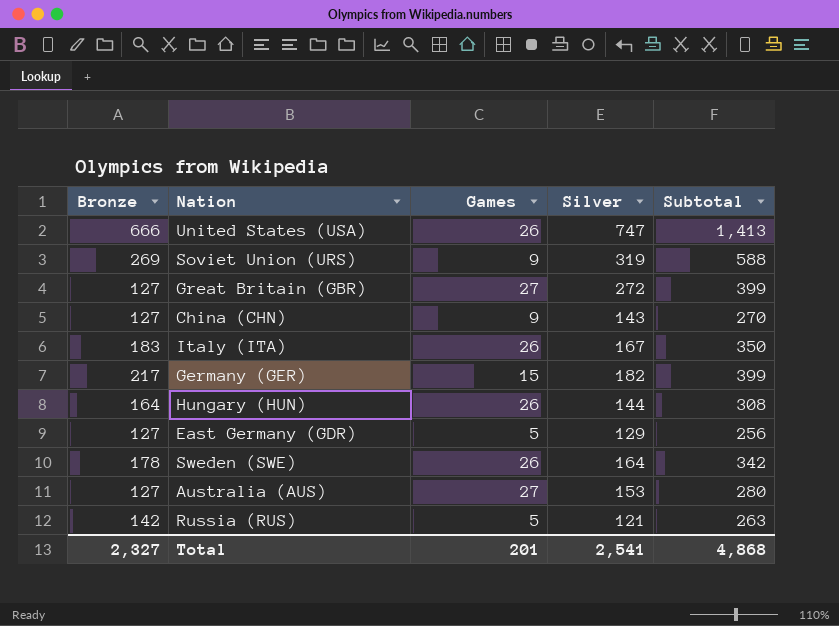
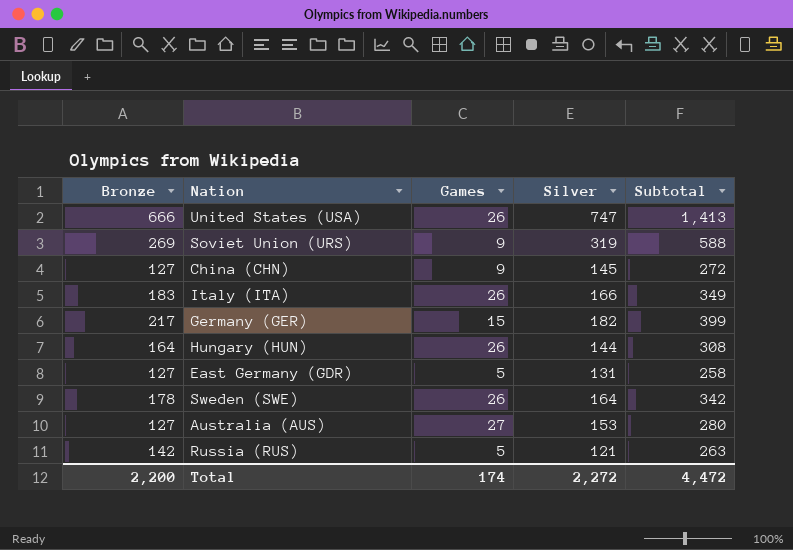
row Great Britain (GBR): 127 | 27 | 272 | 399 -> none
China (CHN) | Silver: 143 -> 145
China (CHN) | Subtotal: 270 -> 272
Italy (ITA) | Silver: 167 -> 166
Italy (ITA) | Subtotal: 350 -> 349
East Germany (GDR) | Silver: 129 -> 131
East Germany (GDR) | Subtotal: 256 -> 258
Total | Bronze: 2,327 -> 2,200
Total | Games: 201 -> 174
Total | Silver: 2,541 -> 2,272
Total | Subtotal: 4,868 -> 4,472

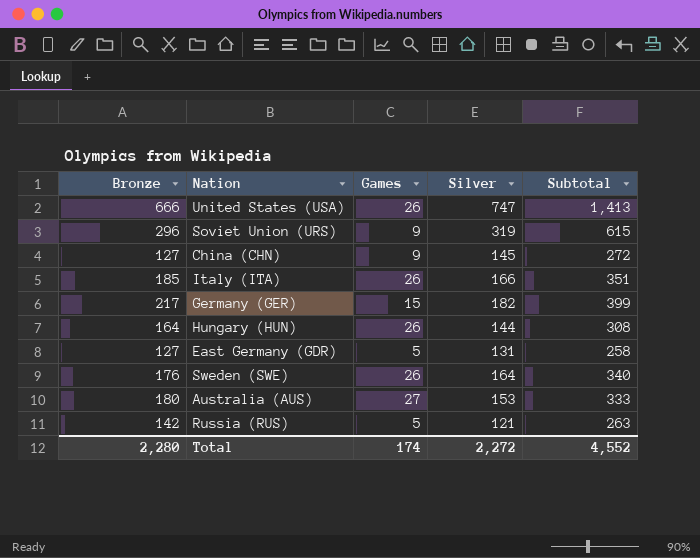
Soviet Union (URS) | Bronze: 269 -> 296
Soviet Union (URS) | Subtotal: 588 -> 615
Italy (ITA) | Bronze: 183 -> 185
Italy (ITA) | Subtotal: 349 -> 351
Sweden (SWE) | Bronze: 178 -> 176
Sweden (SWE) | Subtotal: 342 -> 340
Australia (AUS) | Bronze: 127 -> 180
Australia (AUS) | Subtotal: 280 -> 333
Total | Bronze: 2,200 -> 2,280
Total | Subtotal: 4,472 -> 4,552

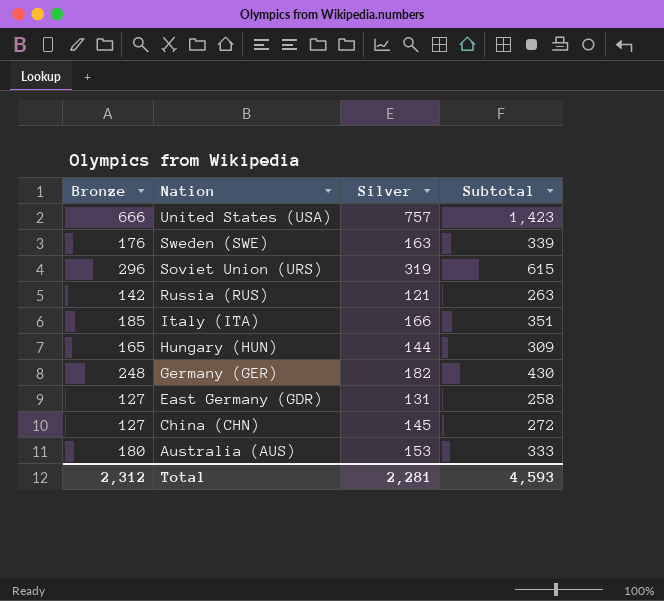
row order: none -> Nation descending
column Games | position: 3 -> none
United States (USA) | Silver: 747 -> 757
United States (USA) | Subtotal: 1,413 -> 1,423
Sweden (SWE) | Silver: 164 -> 163
Sweden (SWE) | Subtotal: 340 -> 339
Hungary (HUN) | Bronze: 164 -> 165
Hungary (HUN) | Subtotal: 308 -> 309
Germany (GER) | Bronze: 217 -> 248
Germany (GER) | Subtotal: 399 -> 430
Total | Bronze: 2,280 -> 2,312
Total | Silver: 2,272 -> 2,281
Total | Subtotal: 4,552 -> 4,593

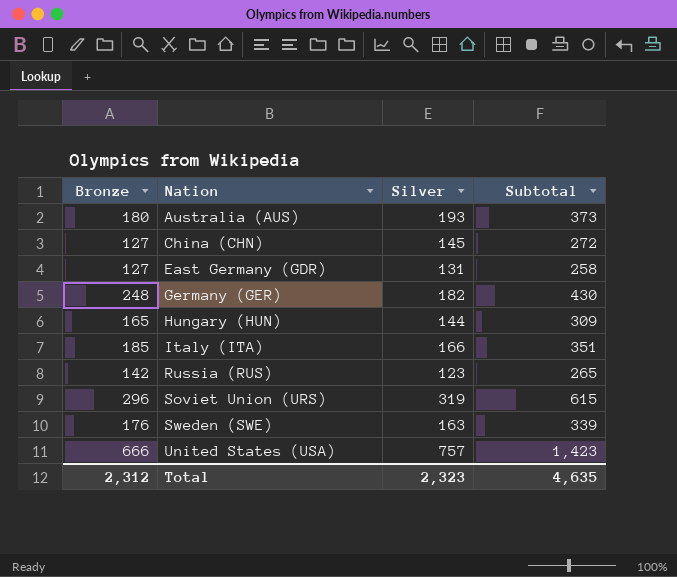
row order: Nation descending -> Nation ascending
Australia (AUS) | Silver: 153 -> 193
Australia (AUS) | Subtotal: 333 -> 373
Russia (RUS) | Silver: 121 -> 123
Russia (RUS) | Subtotal: 263 -> 265
Total | Silver: 2,281 -> 2,323
Total | Subtotal: 4,593 -> 4,635

